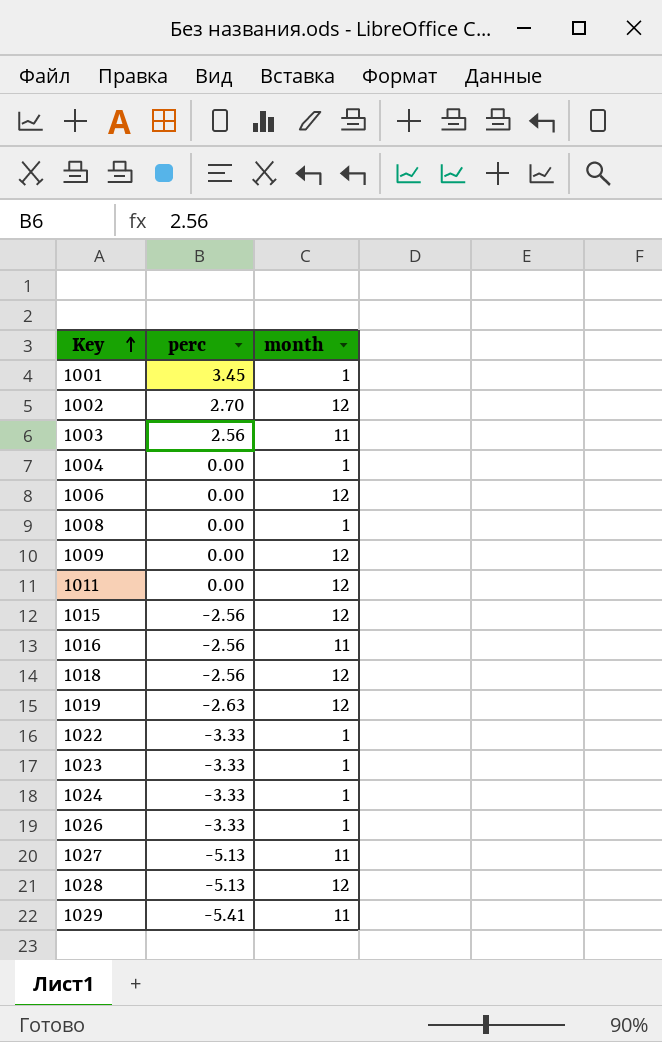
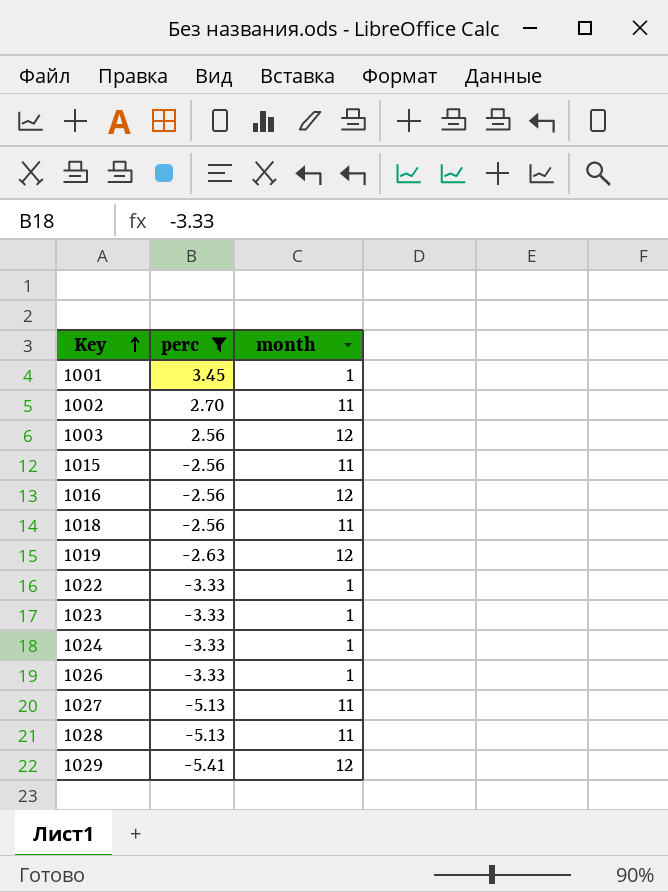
filter: none -> perc != 0.00
1002 | month: 12 -> 11
1003 | month: 11 -> 12
1015 | month: 12 -> 11
1016 | month: 11 -> 12
1018 | month: 12 -> 11
1028 | month: 12 -> 11
1029 | month: 11 -> 12

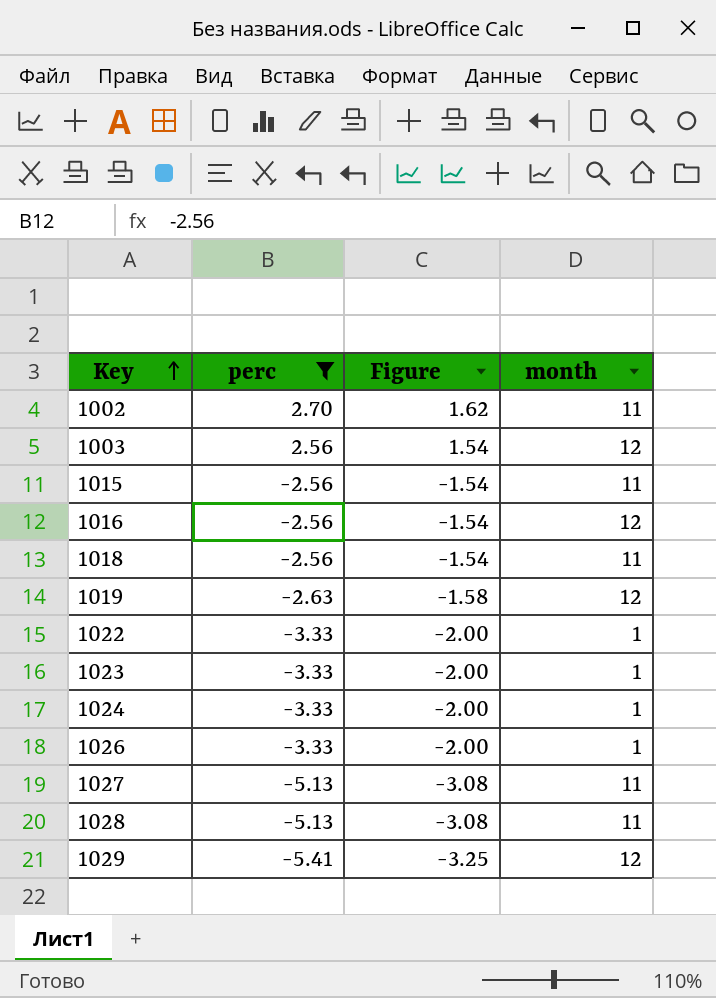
column Figure | formula: none -> [perc] * 0.6
row 1001: 3.45 | 1 -> none

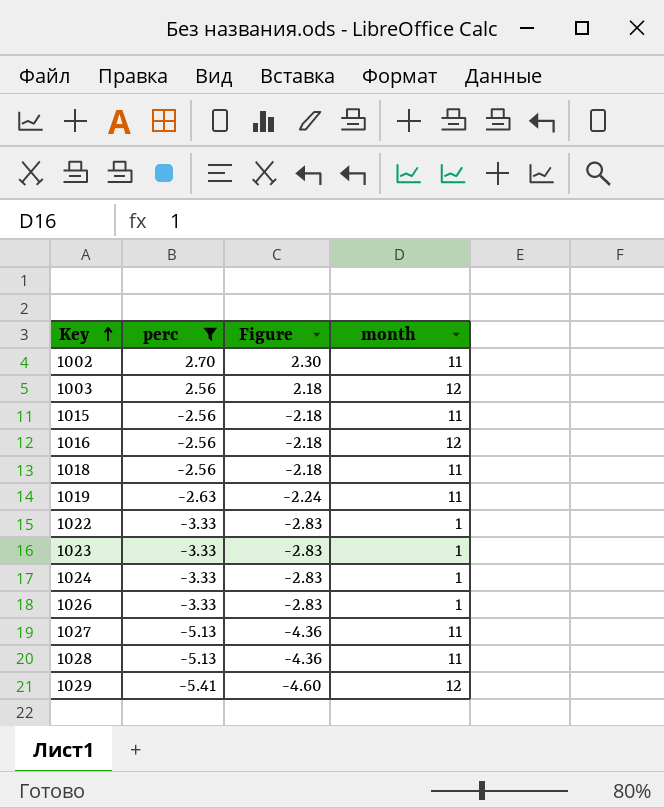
column Figure | formula: [perc] * 0.6 -> [perc] * 0.85
1019 | month: 12 -> 11

